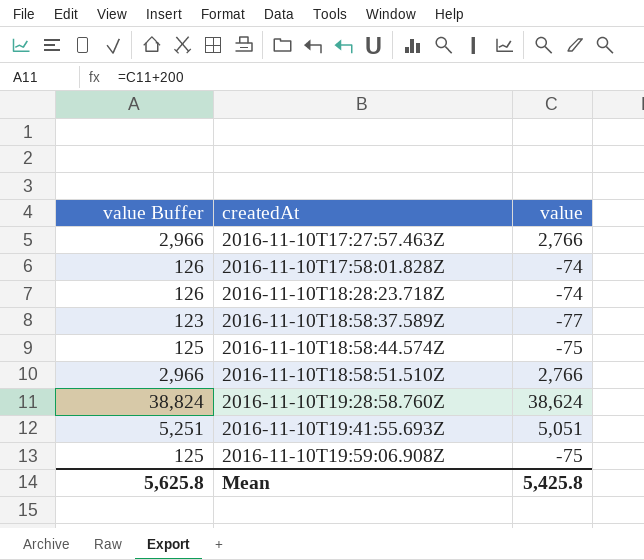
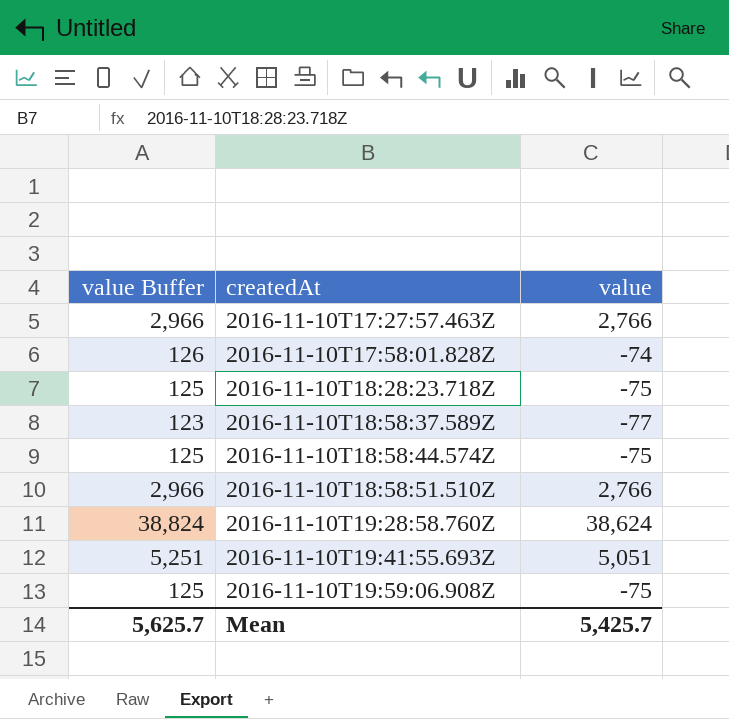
2016-11-10T18:28:23.718Z | value Buffer: 126 -> 125
2016-11-10T18:28:23.718Z | value: -74 -> -75
Mean | value Buffer: 5,625.8 -> 5,625.7
Mean | value: 5,425.8 -> 5,425.7

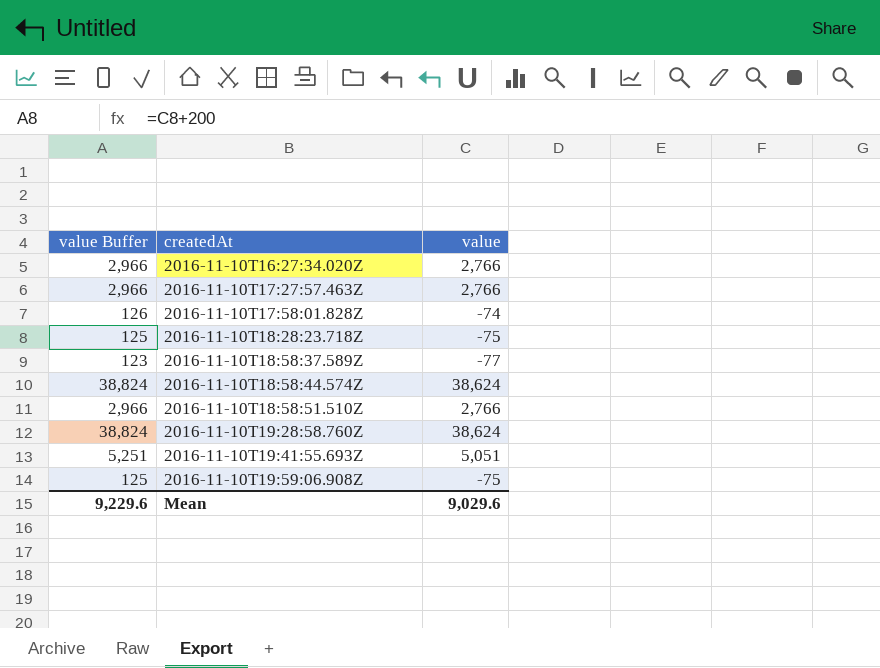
row 2016-11-10T16:27:34.020Z: none -> 2,966 | 2,766
2016-11-10T18:58:44.574Z | value Buffer: 125 -> 38,824
2016-11-10T18:58:44.574Z | value: -75 -> 38,624
Mean | value Buffer: 5,625.7 -> 9,229.6
Mean | value: 5,425.7 -> 9,029.6

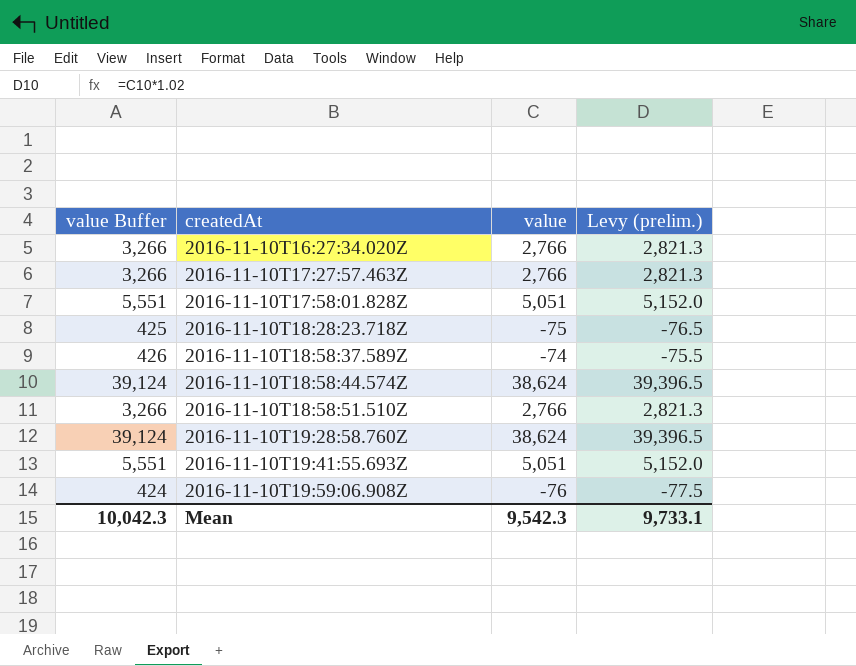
column value Buffer | formula: [value] + 200 -> [value] + 500
column Levy (prelim.) | formula: none -> [value] * 1.02
2016-11-10T17:58:01.828Z | value: -74 -> 5,051
2016-11-10T18:58:37.589Z | value: -77 -> -74
2016-11-10T19:59:06.908Z | value: -75 -> -76
Mean | value Buffer: 9,229.6 -> 10,042.3
Mean | value: 9,029.6 -> 9,542.3

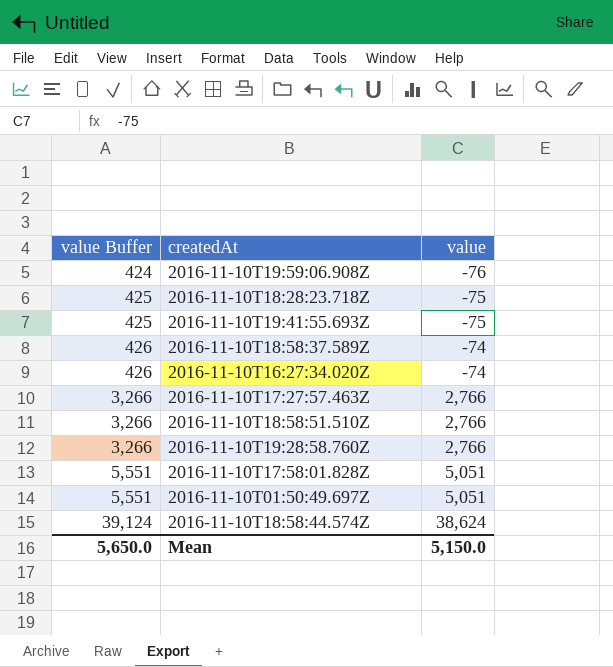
row order: createdAt ascending -> value Buffer ascending
column Levy (prelim.) | formula: [value] * 1.02 -> none
2016-11-10T19:41:55.693Z | value Buffer: 5,551 -> 425
2016-11-10T19:41:55.693Z | value: 5,051 -> -75
2016-11-10T16:27:34.020Z | value Buffer: 3,266 -> 426
2016-11-10T16:27:34.020Z | value: 2,766 -> -74
2016-11-10T19:28:58.760Z | value Buffer: 39,124 -> 3,266
2016-11-10T19:28:58.760Z | value: 38,624 -> 2,766
row 2016-11-10T01:50:49.697Z: none -> 5,551 | 5,051
Mean | value Buffer: 10,042.3 -> 5,650.0
Mean | value: 9,542.3 -> 5,150.0

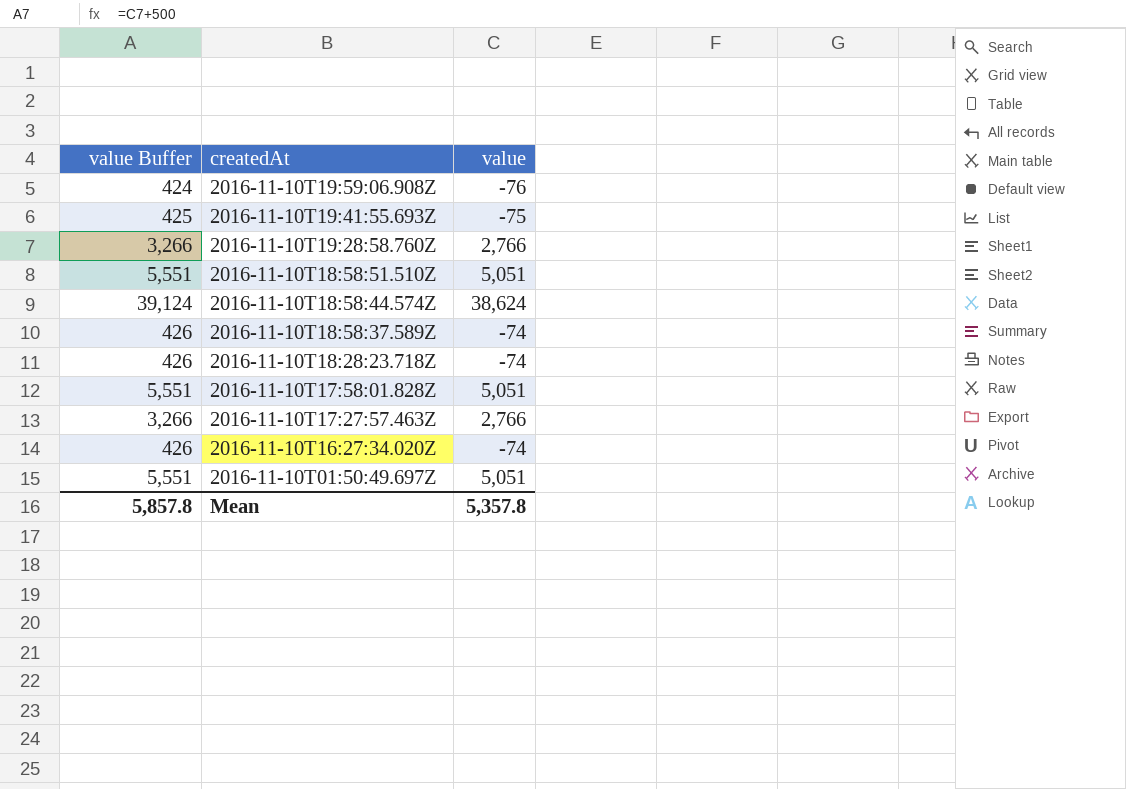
row order: value Buffer ascending -> createdAt descending
2016-11-10T18:58:51.510Z | value Buffer: 3,266 -> 5,551
2016-11-10T18:58:51.510Z | value: 2,766 -> 5,051
2016-11-10T18:28:23.718Z | value Buffer: 425 -> 426
2016-11-10T18:28:23.718Z | value: -75 -> -74
Mean | value Buffer: 5,650.0 -> 5,857.8
Mean | value: 5,150.0 -> 5,357.8

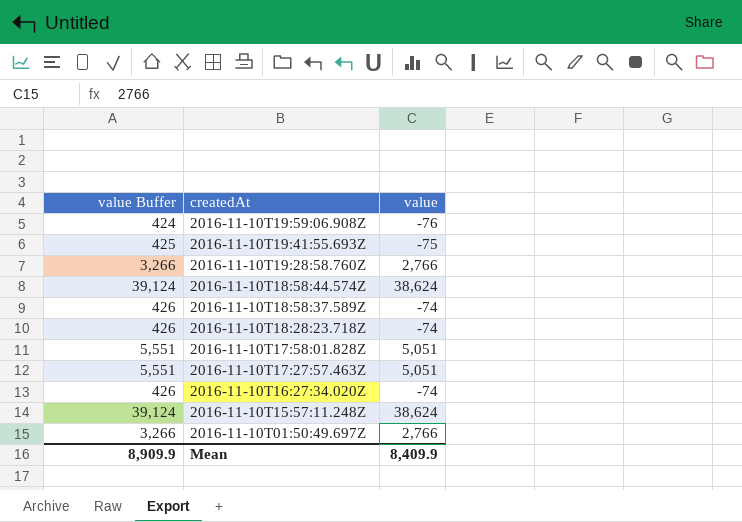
row 2016-11-10T18:58:51.510Z: 5,551 | 5,051 -> none
2016-11-10T17:27:57.463Z | value Buffer: 3,266 -> 5,551
2016-11-10T17:27:57.463Z | value: 2,766 -> 5,051
row 2016-11-10T15:57:11.248Z: none -> 39,124 | 38,624
2016-11-10T01:50:49.697Z | value Buffer: 5,551 -> 3,266
2016-11-10T01:50:49.697Z | value: 5,051 -> 2,766
Mean | value Buffer: 5,857.8 -> 8,909.9
Mean | value: 5,357.8 -> 8,409.9

